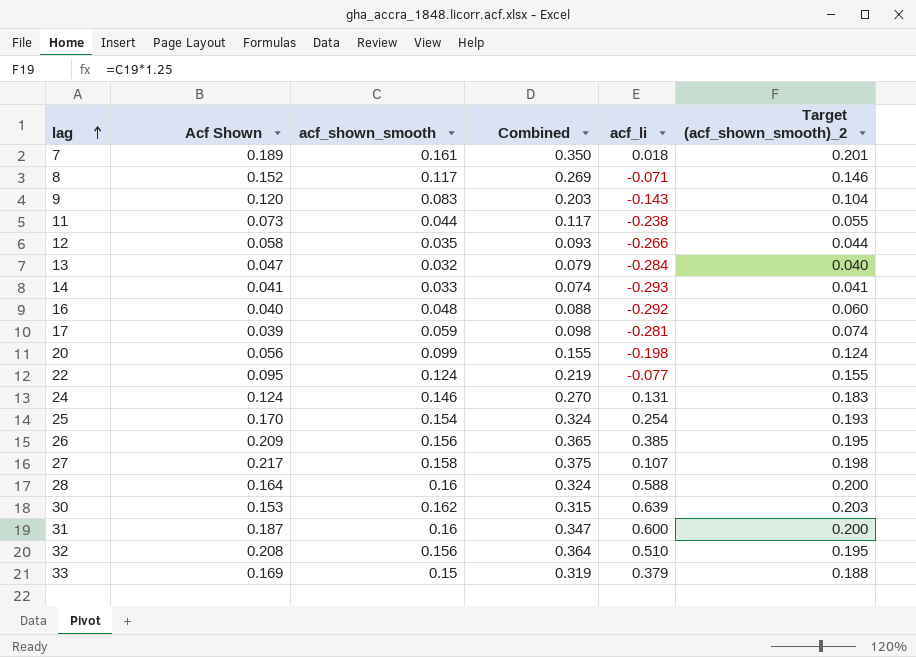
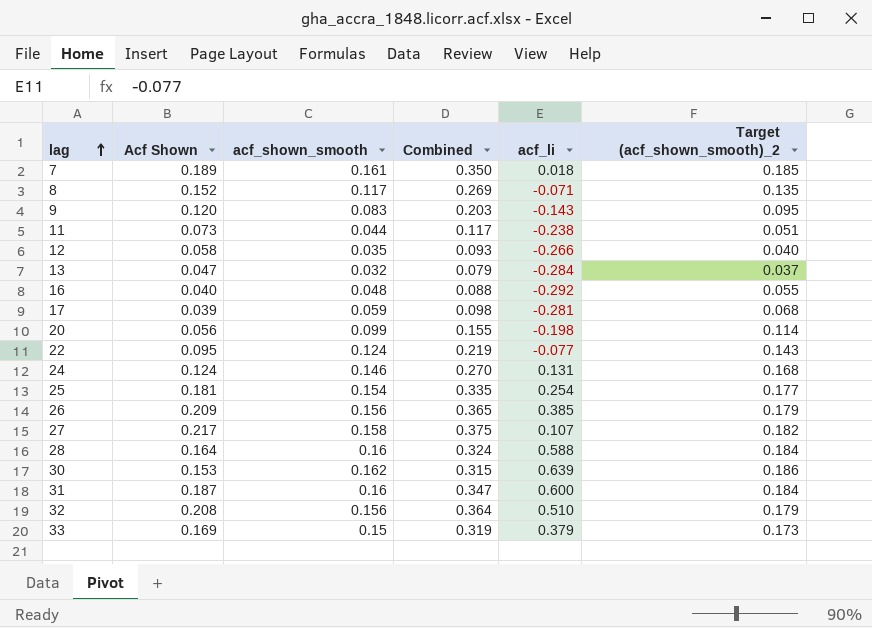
column Target (acf_shown_smooth)_2 | formula: [acf_shown_smooth] * 1.25 -> [acf_shown_smooth] * 1.15
row 14: 0.041 | 0.033 | 0.074 | -0.293 | 0.041 -> none
25 | Acf Shown: 0.170 -> 0.181
25 | Combined: 0.324 -> 0.335

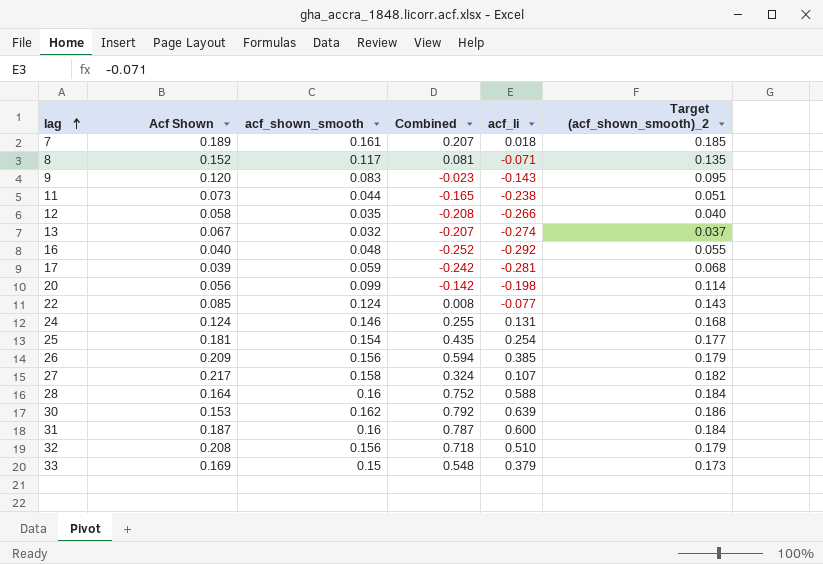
column Combined | formula: [Acf Shown] + [acf_shown_smooth] -> [Acf Shown] + [acf_li]
13 | Acf Shown: 0.047 -> 0.067
13 | acf_li: -0.284 -> -0.274
22 | Acf Shown: 0.095 -> 0.085

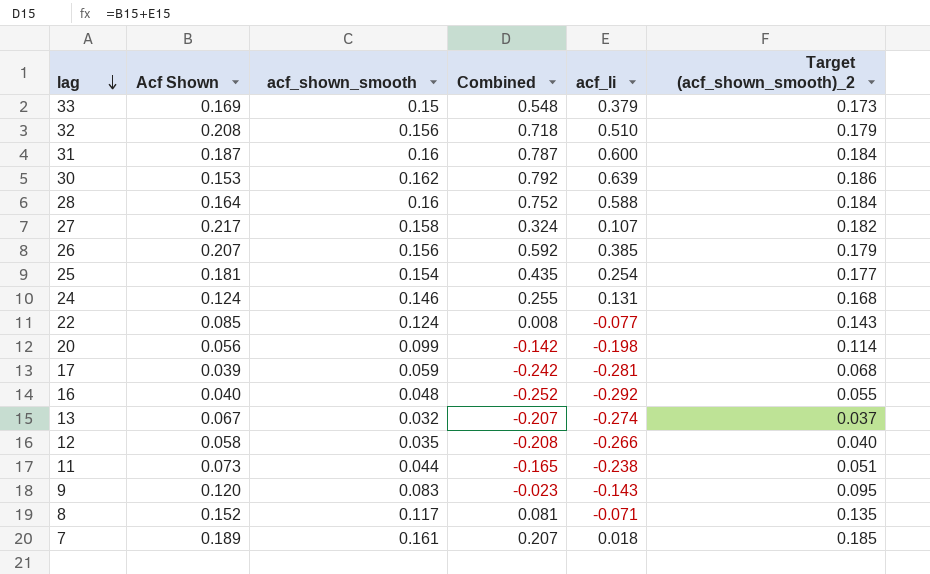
row order: lag ascending -> lag descending
26 | Acf Shown: 0.209 -> 0.207
26 | Combined: 0.594 -> 0.592

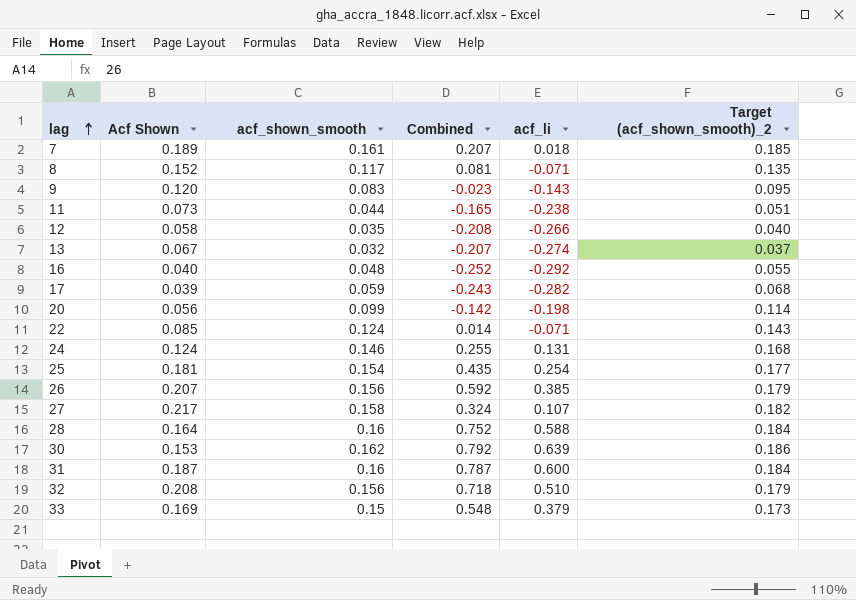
row order: lag descending -> lag ascending
17 | Combined: -0.242 -> -0.243
17 | acf_li: -0.281 -> -0.282
22 | Combined: 0.008 -> 0.014
22 | acf_li: -0.077 -> -0.071

